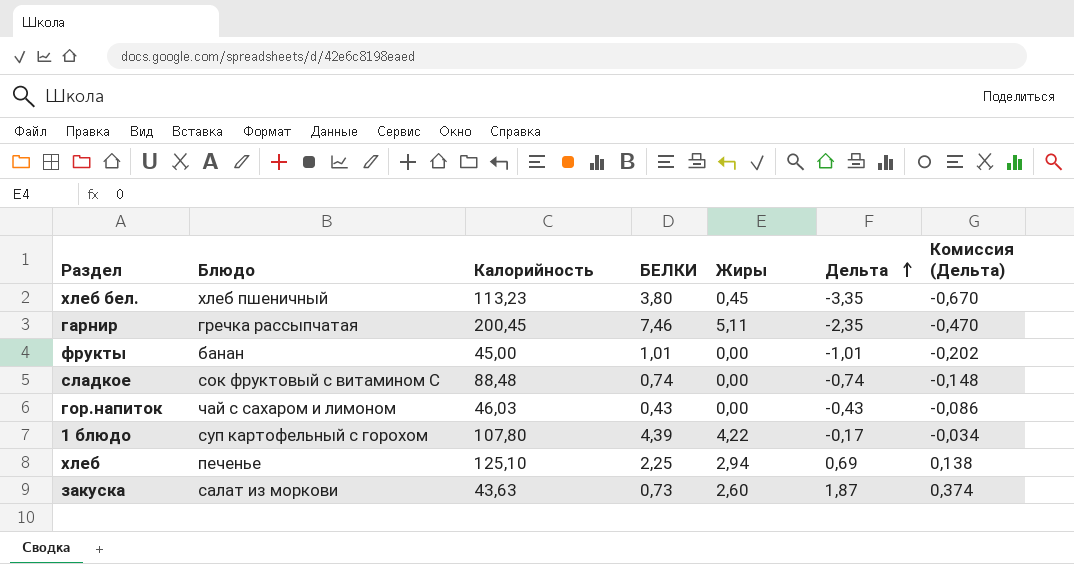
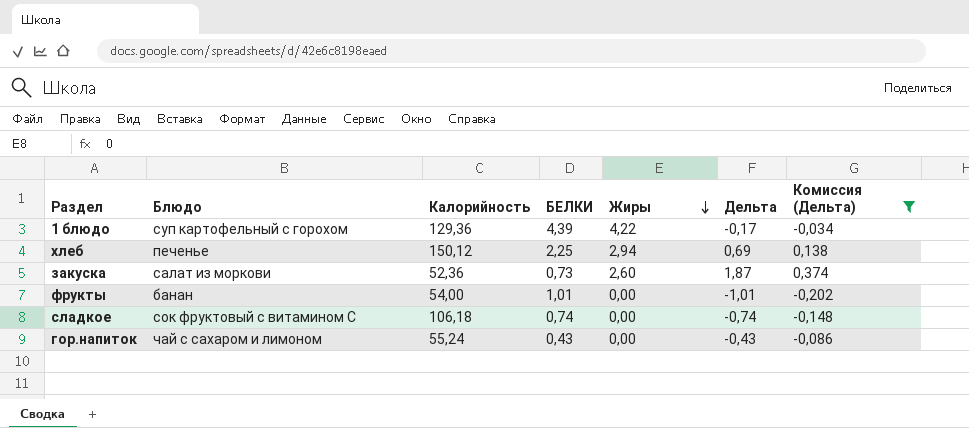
filter: none -> Комиссия (Дельта) >= -0,202
row order: Дельта ascending -> Жиры descending
1 блюдо | Калорийность: 107,80 -> 129,36
хлеб | Калорийность: 125,10 -> 150,12
закуска | Калорийность: 43,63 -> 52,36
фрукты | Калорийность: 45,00 -> 54,00
сладкое | Калорийность: 88,48 -> 106,18
гор.напиток | Калорийность: 46,03 -> 55,24

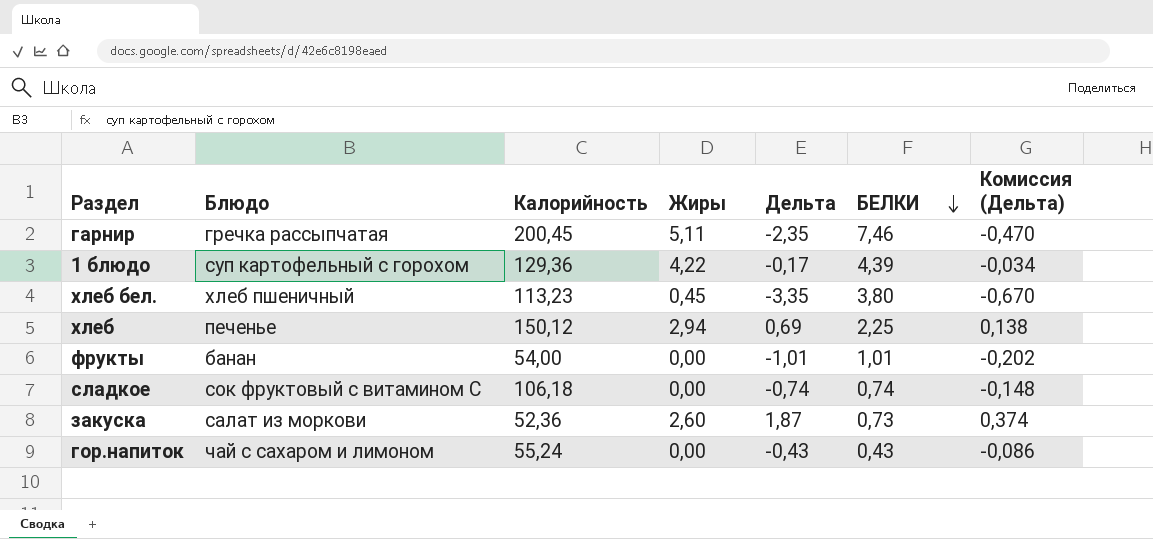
filter: Комиссия (Дельта) >= -0,202 -> none
row order: Жиры descending -> БЕЛКИ descending
column БЕЛКИ | position: 4 -> 6

